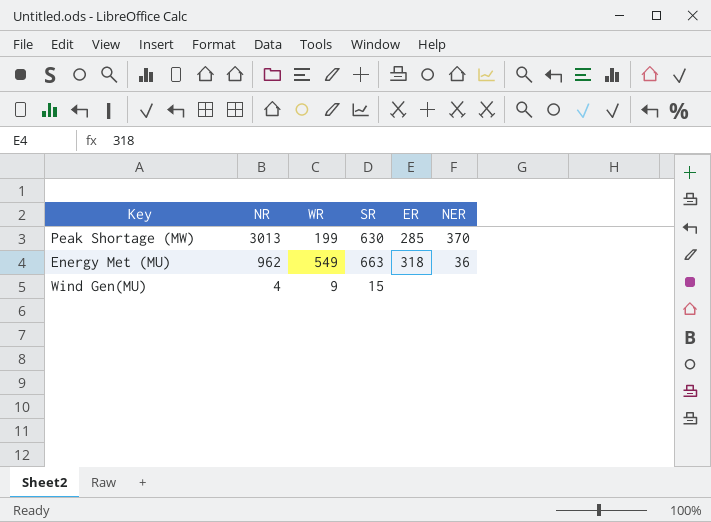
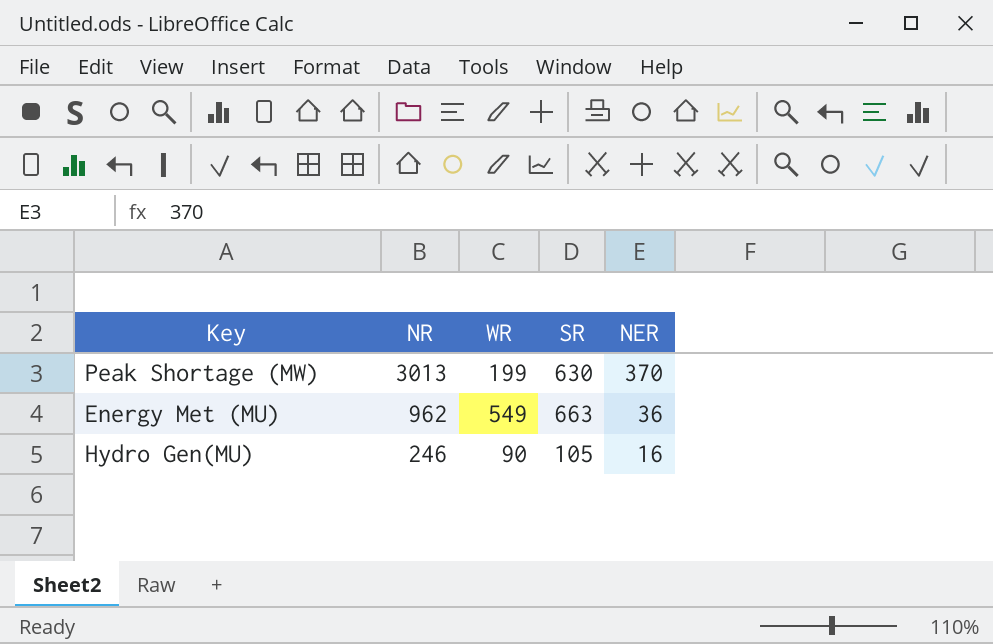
column ER | position: 5 -> none
row Wind Gen(MU): 4 | 9 | 15 | none | none -> none
row Hydro Gen(MU): none -> 246 | 90 | 105 | 16

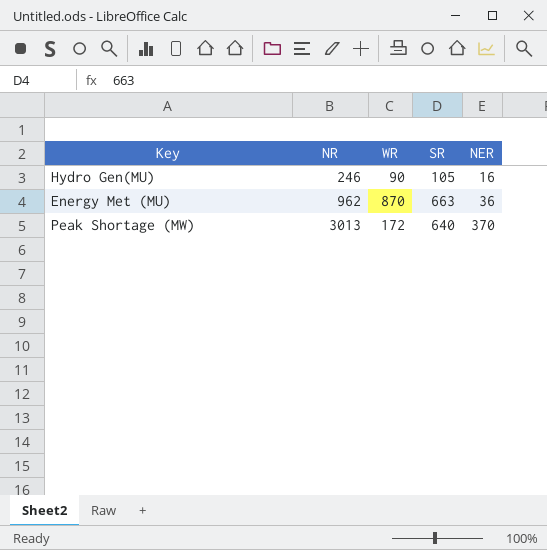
row order: NR descending -> NR ascending
Energy Met (MU) | WR: 549 -> 870
Peak Shortage (MW) | WR: 199 -> 172
Peak Shortage (MW) | SR: 630 -> 640

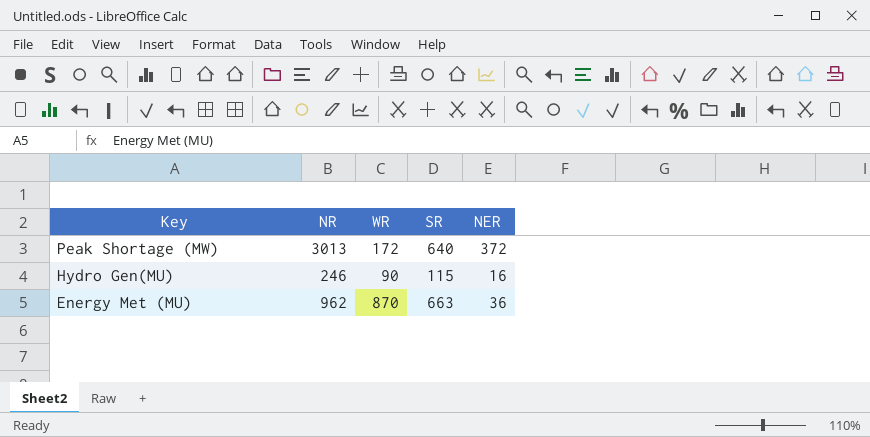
row order: NR ascending -> Key descending
Peak Shortage (MW) | NER: 370 -> 372
Hydro Gen(MU) | SR: 105 -> 115

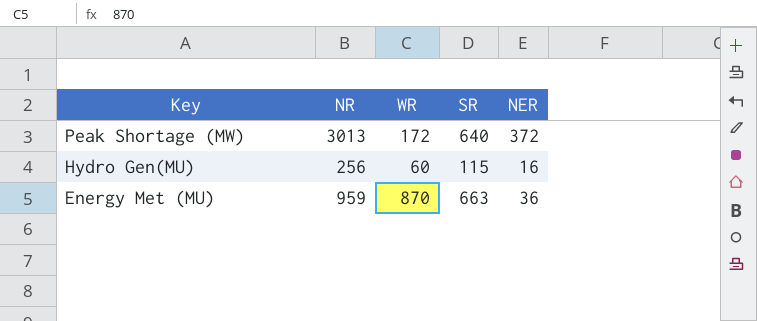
Hydro Gen(MU) | NR: 246 -> 256
Hydro Gen(MU) | WR: 90 -> 60
Energy Met (MU) | NR: 962 -> 959

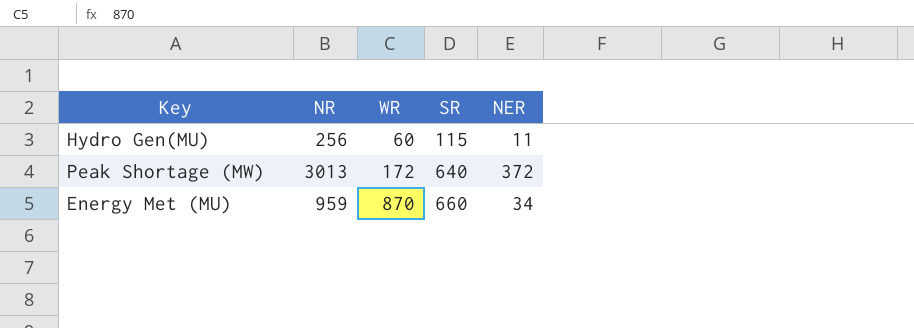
row order: Key descending -> WR ascending
Hydro Gen(MU) | NER: 16 -> 11
Energy Met (MU) | SR: 663 -> 660
Energy Met (MU) | NER: 36 -> 34

